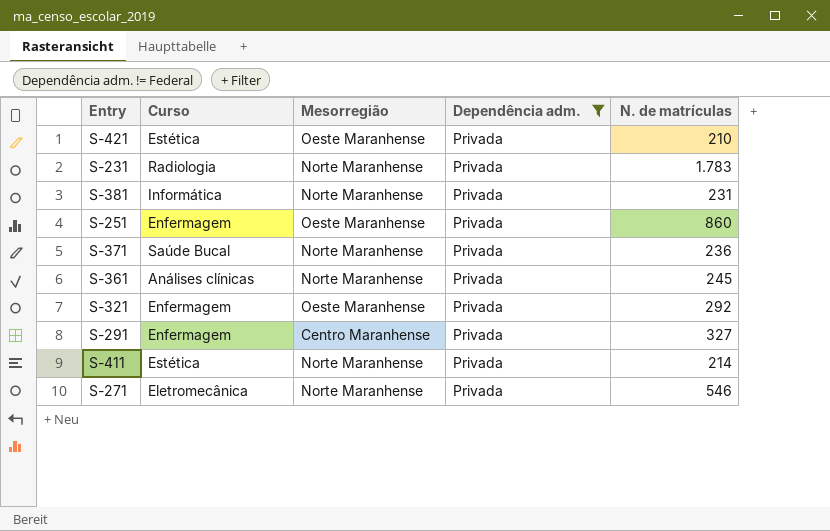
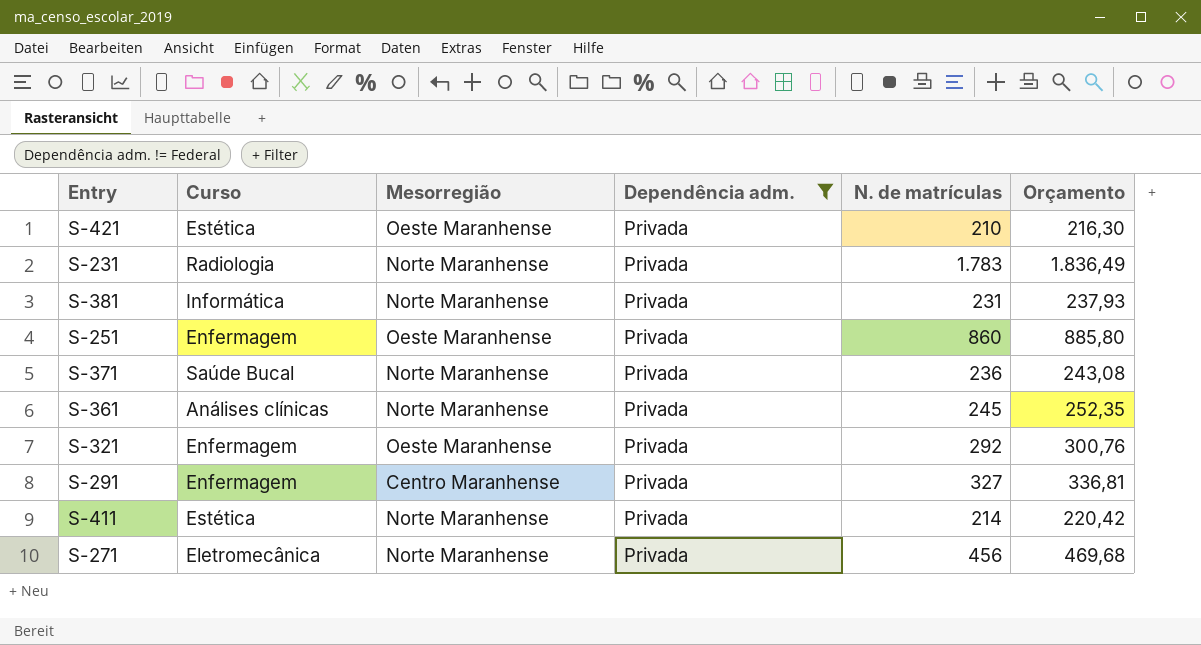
column Orçamento | formula: none -> [N. de matrículas] * 1,03
S-271 | N. de matrículas: 546 -> 456

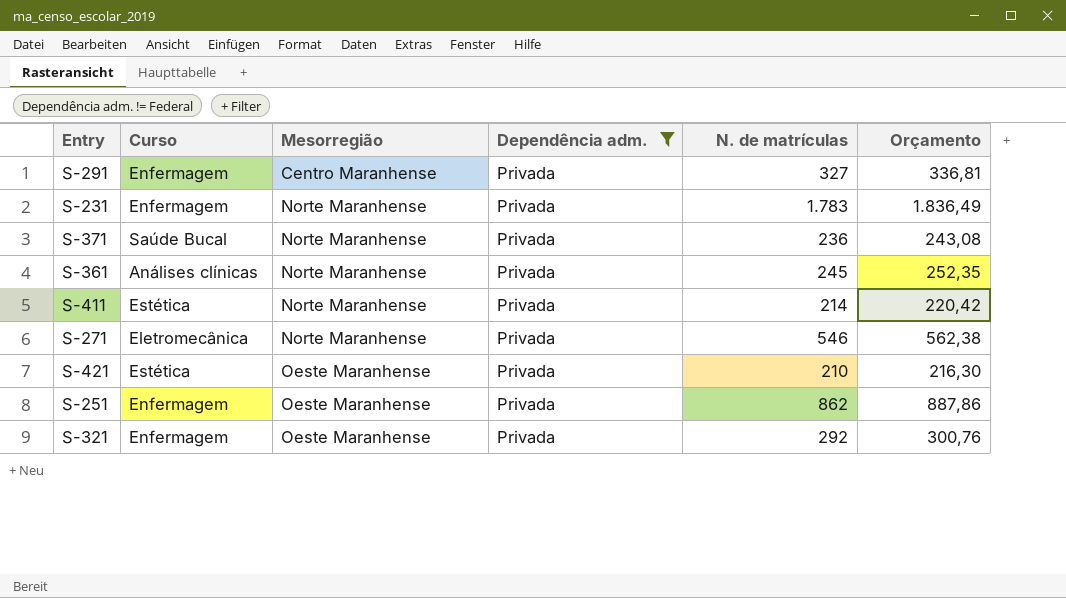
row order: none -> Mesorregião ascending
row S-381: Informática | Norte Maranhense | Privada | 231 | 237,93 -> none
S-231 | Curso: Radiologia -> Enfermagem
S-271 | N. de matrículas: 456 -> 546
S-271 | Orçamento: 469,68 -> 562,38
S-251 | N. de matrículas: 860 -> 862
S-251 | Orçamento: 885,80 -> 887,86

